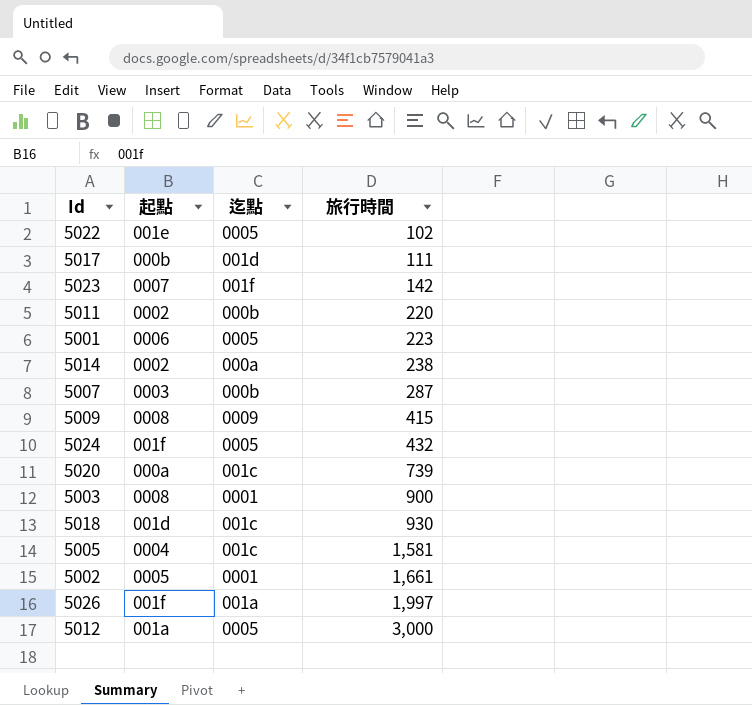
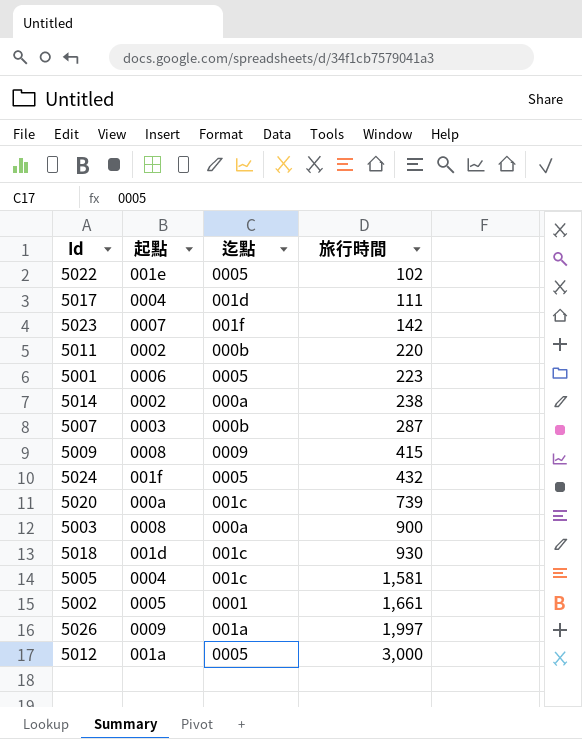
5017 | 起點: 000b -> 0004
5003 | 迄點: 0001 -> 000a
5026 | 起點: 001f -> 0009

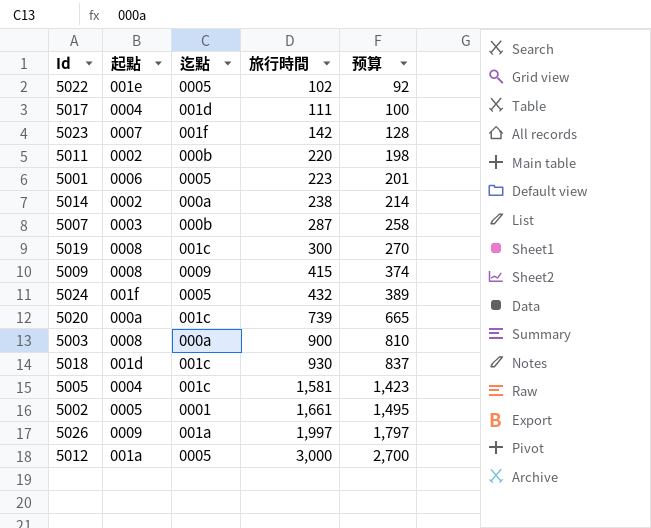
column 预算 | formula: none -> [旅行時間] * 0.9
row 5019: none -> 0008 | 001c | 300 | 270

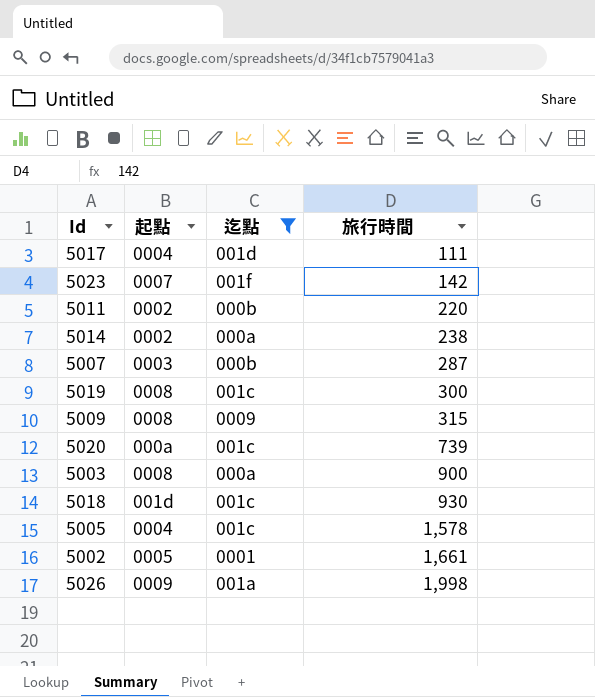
filter: none -> 迄點 != 0005
column 预算 | formula: [旅行時間] * 0.9 -> none
5009 | 旅行時間: 415 -> 315
5005 | 旅行時間: 1,581 -> 1,578
5026 | 旅行時間: 1,997 -> 1,998

